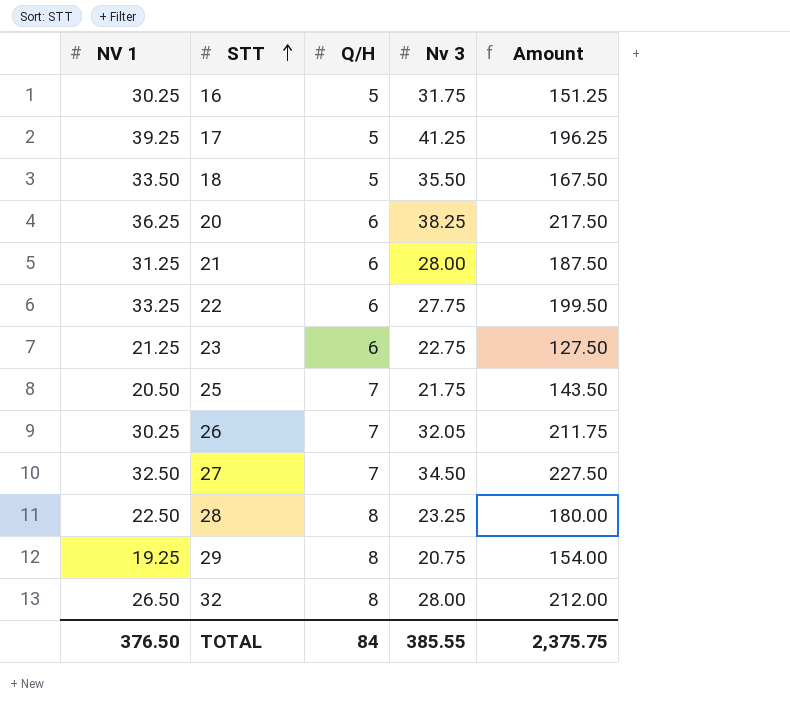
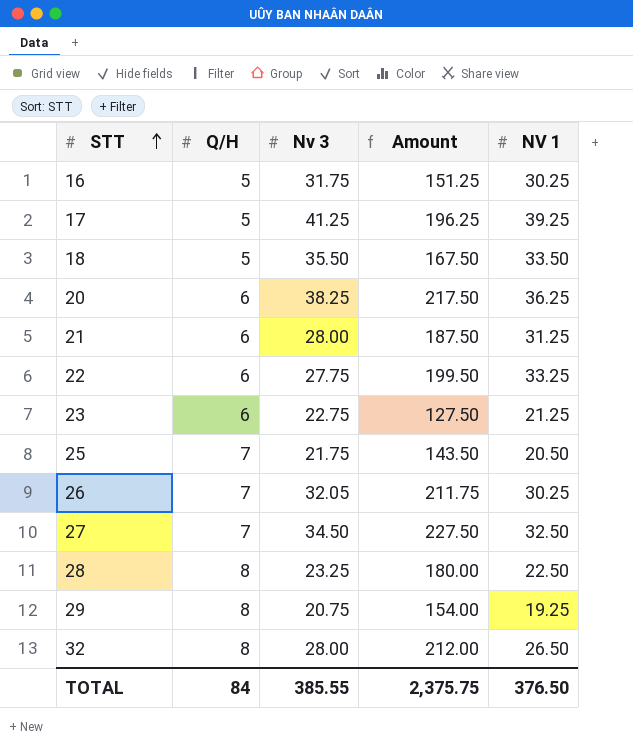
column NV 1 | position: 1 -> 5

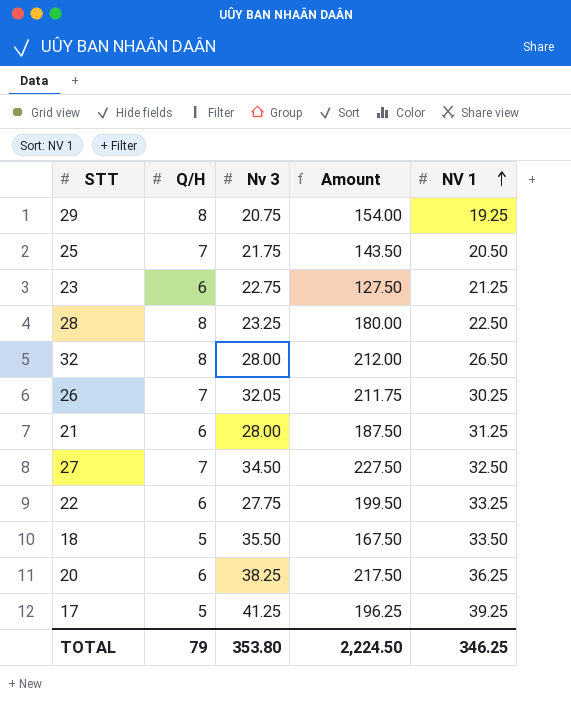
row order: STT ascending -> NV 1 ascending
row 16: 5 | 31.75 | 151.25 | 30.25 -> none
TOTAL | Q/H: 84 -> 79
TOTAL | Nv 3: 385.55 -> 353.80
TOTAL | Amount: 2,375.75 -> 2,224.50
TOTAL | NV 1: 376.50 -> 346.25

